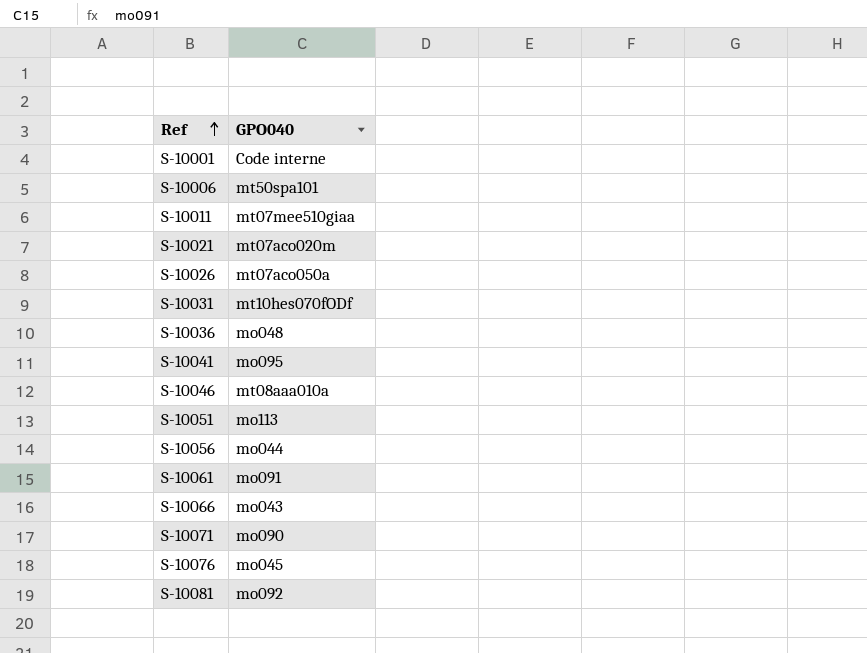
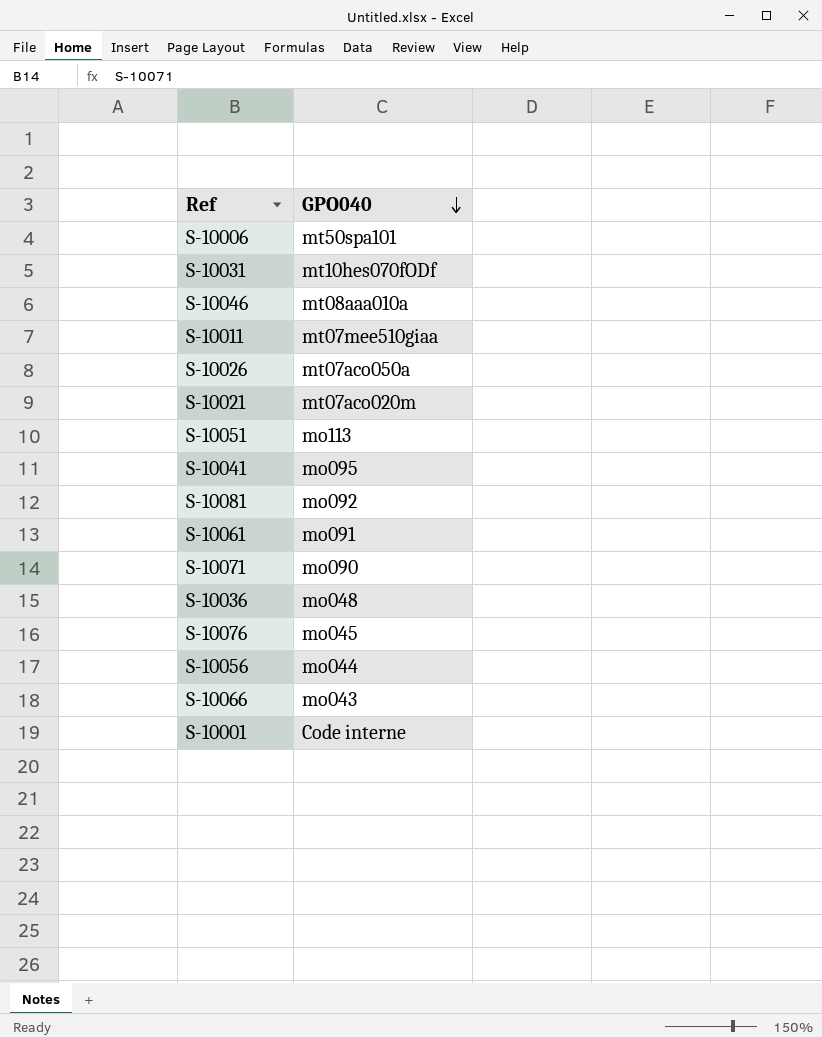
row order: Ref ascending -> GPO040 descending

